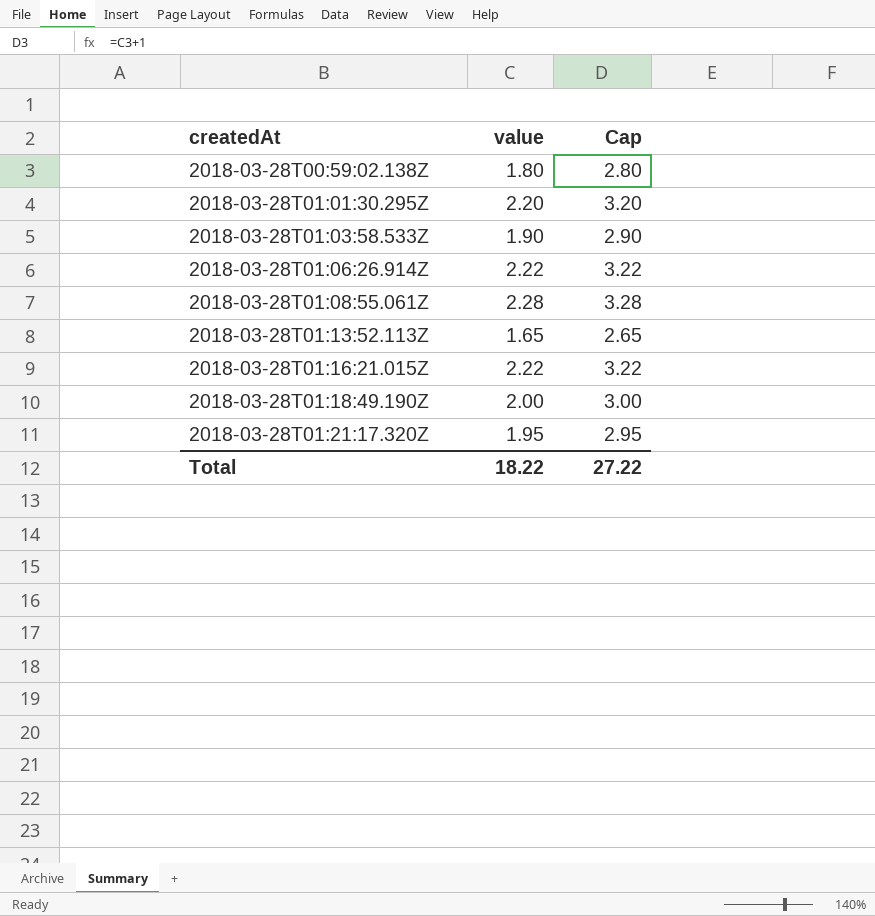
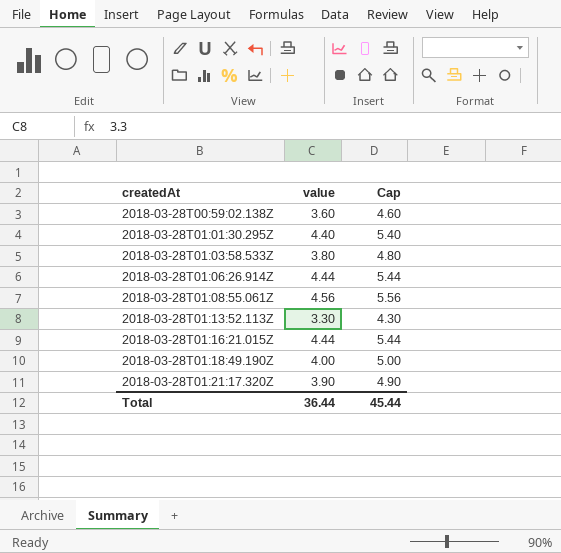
2018-03-28T00:59:02.138Z | value: 1.80 -> 3.60
2018-03-28T00:59:02.138Z | Cap: 2.80 -> 4.60
2018-03-28T01:01:30.295Z | value: 2.20 -> 4.40
2018-03-28T01:01:30.295Z | Cap: 3.20 -> 5.40
2018-03-28T01:03:58.533Z | value: 1.90 -> 3.80
2018-03-28T01:03:58.533Z | Cap: 2.90 -> 4.80
2018-03-28T01:06:26.914Z | value: 2.22 -> 4.44
2018-03-28T01:06:26.914Z | Cap: 3.22 -> 5.44
2018-03-28T01:08:55.061Z | value: 2.28 -> 4.56
2018-03-28T01:08:55.061Z | Cap: 3.28 -> 5.56
2018-03-28T01:13:52.113Z | value: 1.65 -> 3.30
2018-03-28T01:13:52.113Z | Cap: 2.65 -> 4.30
2018-03-28T01:16:21.015Z | value: 2.22 -> 4.44
2018-03-28T01:16:21.015Z | Cap: 3.22 -> 5.44
2018-03-28T01:18:49.190Z | value: 2.00 -> 4.00
2018-03-28T01:18:49.190Z | Cap: 3.00 -> 5.00
2018-03-28T01:21:17.320Z | value: 1.95 -> 3.90
2018-03-28T01:21:17.320Z | Cap: 2.95 -> 4.90
Total | value: 18.22 -> 36.44
Total | Cap: 27.22 -> 45.44

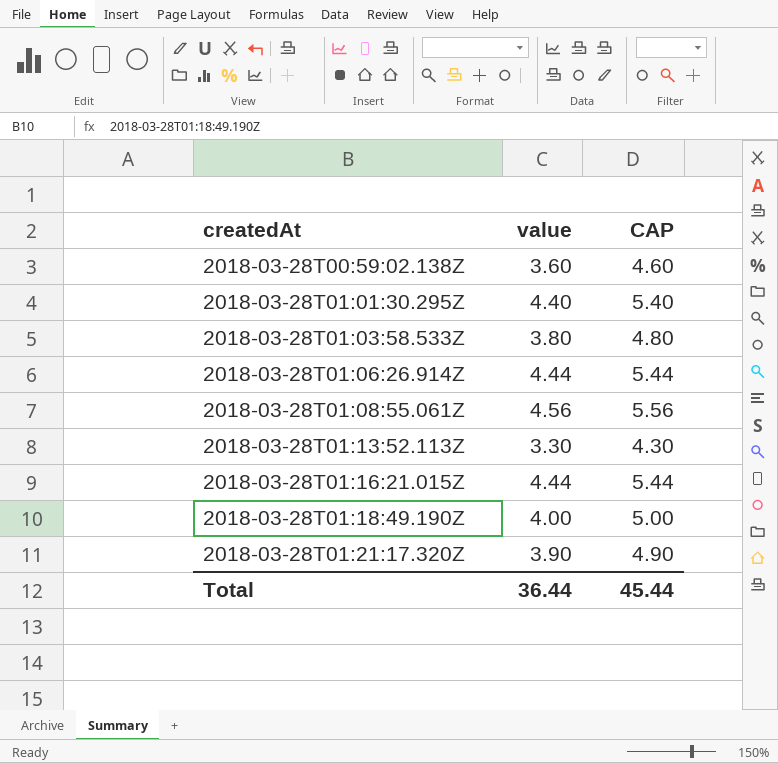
column name: Cap -> CAP

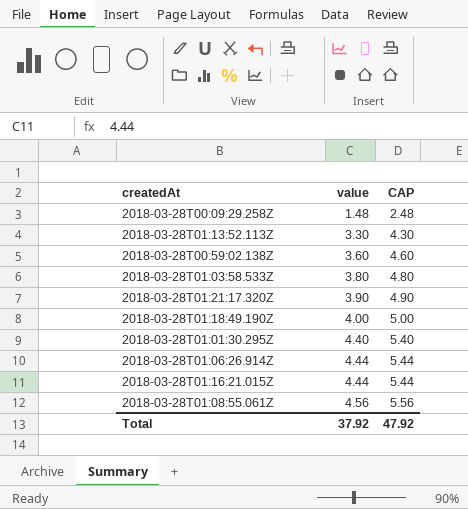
row order: createdAt ascending -> value ascending
row 2018-03-28T00:09:29.258Z: none -> 1.48 | 2.48
Total | value: 36.44 -> 37.92
Total | CAP: 45.44 -> 47.92

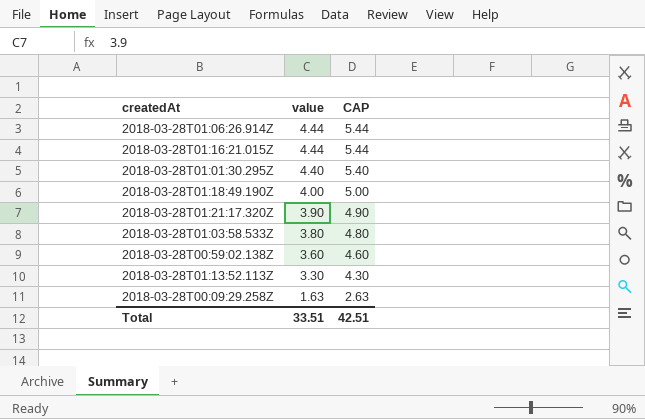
row order: value ascending -> value descending
row 2018-03-28T01:08:55.061Z: 4.56 | 5.56 -> none
2018-03-28T00:09:29.258Z | value: 1.48 -> 1.63
2018-03-28T00:09:29.258Z | CAP: 2.48 -> 2.63
Total | value: 37.92 -> 33.51
Total | CAP: 47.92 -> 42.51

